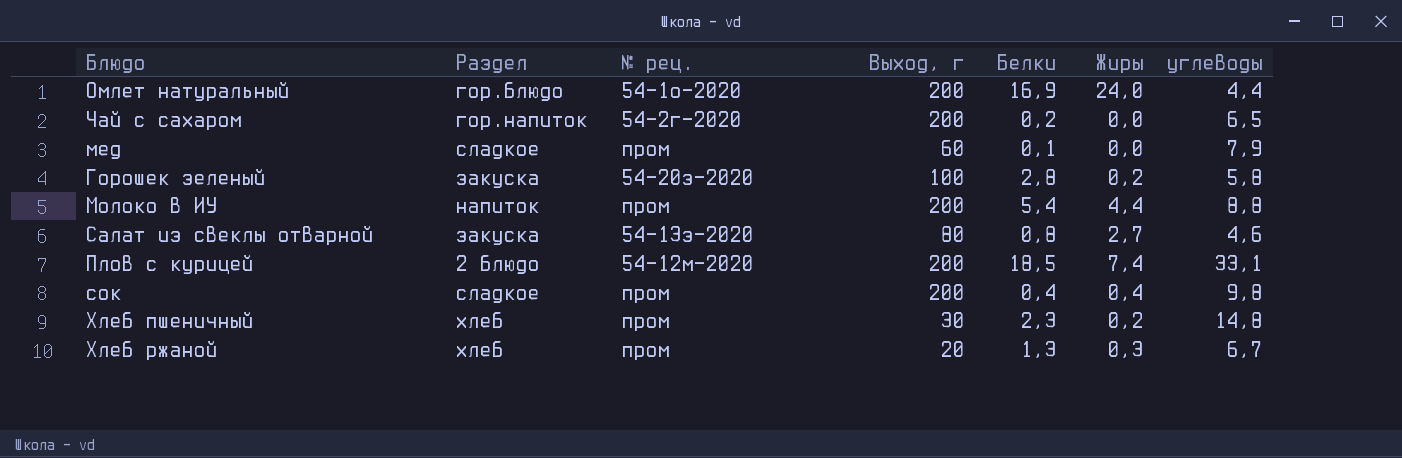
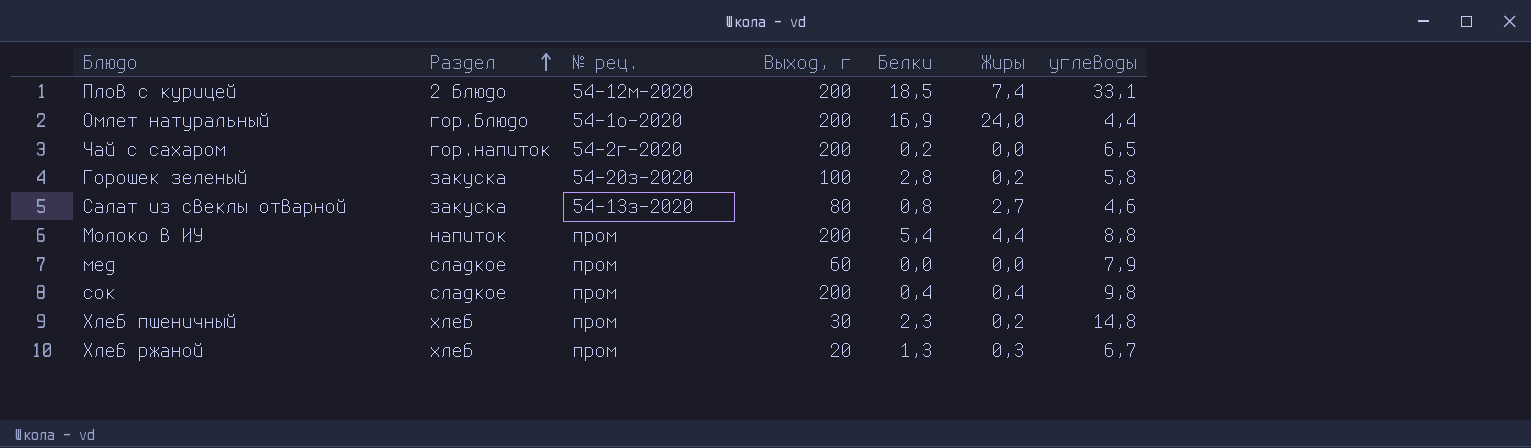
row order: none -> Раздел ascending
мед | Белки: 0,1 -> 0,0

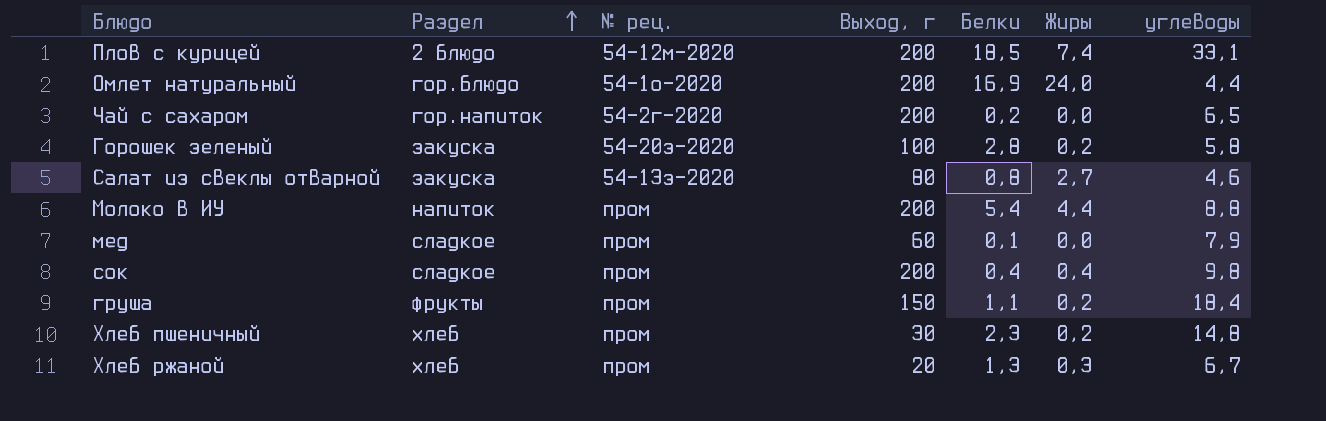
мед | Белки: 0,0 -> 0,1
row груша: none -> фрукты | пром | 150 | 1,1 | 0,2 | 18,4

